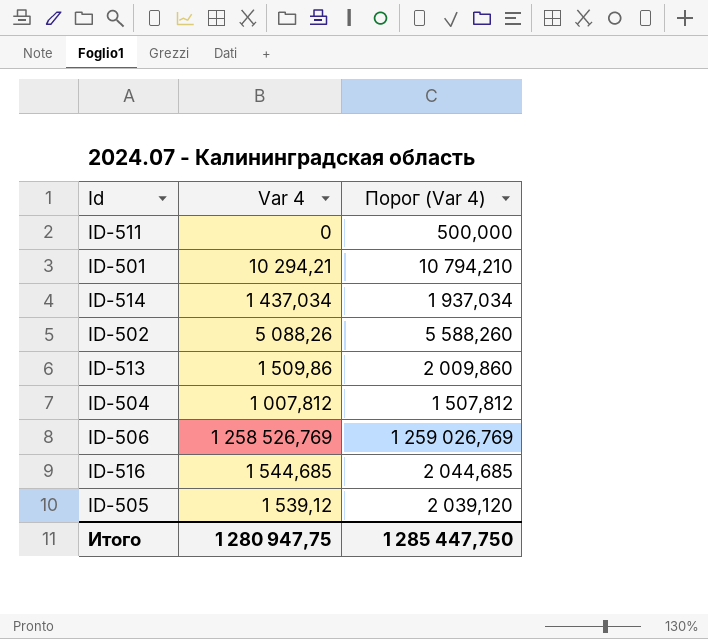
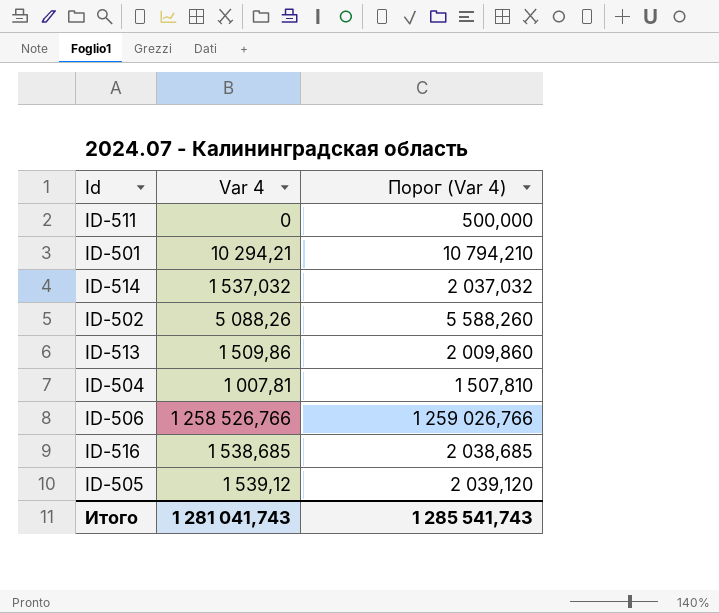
ID-514 | Var 4: 1 437,034 -> 1 537,032
ID-514 | Порог (Var 4): 1 937,034 -> 2 037,032
ID-504 | Var 4: 1 007,812 -> 1 007,81
ID-504 | Порог (Var 4): 1 507,812 -> 1 507,810
ID-506 | Var 4: 1 258 526,769 -> 1 258 526,766
ID-506 | Порог (Var 4): 1 259 026,769 -> 1 259 026,766
ID-516 | Var 4: 1 544,685 -> 1 538,685
ID-516 | Порог (Var 4): 2 044,685 -> 2 038,685
Итого | Var 4: 1 280 947,75 -> 1 281 041,743
Итого | Порог (Var 4): 1 285 447,750 -> 1 285 541,743

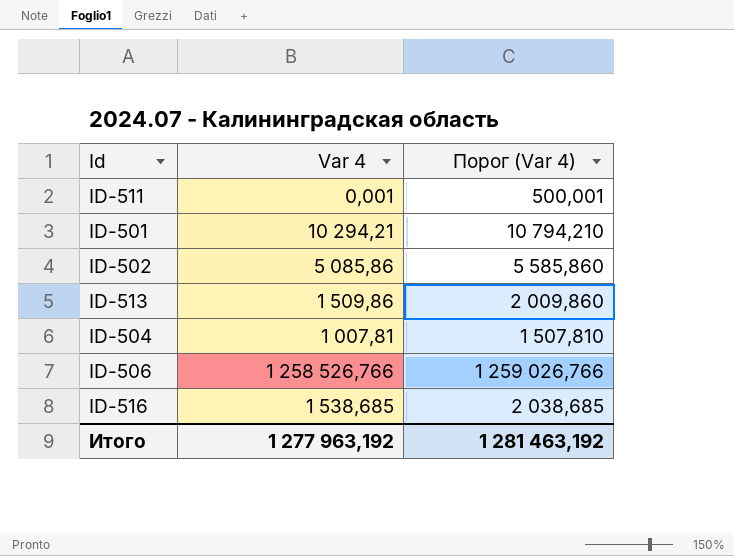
row ID-514: 1 537,032 | 2 037,032 -> none
row ID-505: 1 539,12 | 2 039,120 -> none
ID-511 | Var 4: 0 -> 0,001
ID-511 | Порог (Var 4): 500,000 -> 500,001
ID-502 | Var 4: 5 088,26 -> 5 085,86
ID-502 | Порог (Var 4): 5 588,260 -> 5 585,860
Итого | Var 4: 1 281 041,743 -> 1 277 963,192
Итого | Порог (Var 4): 1 285 541,743 -> 1 281 463,192

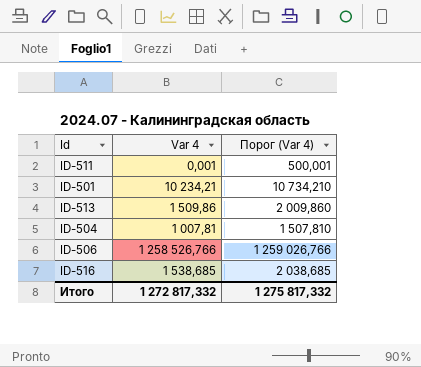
row ID-502: 5 085,86 | 5 585,860 -> none
ID-501 | Var 4: 10 294,21 -> 10 234,21
ID-501 | Порог (Var 4): 10 794,210 -> 10 734,210
Итого | Var 4: 1 277 963,192 -> 1 272 817,332
Итого | Порог (Var 4): 1 281 463,192 -> 1 275 817,332

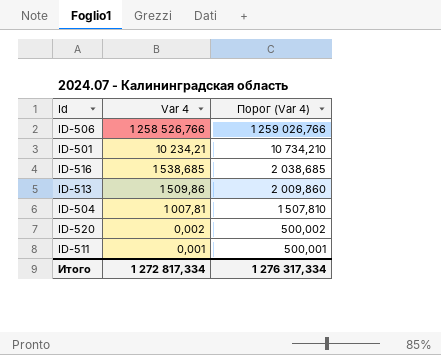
row order: none -> Var 4 descending
row ID-520: none -> 0,002 | 500,002
Итого | Var 4: 1 272 817,332 -> 1 272 817,334
Итого | Порог (Var 4): 1 275 817,332 -> 1 276 317,334

